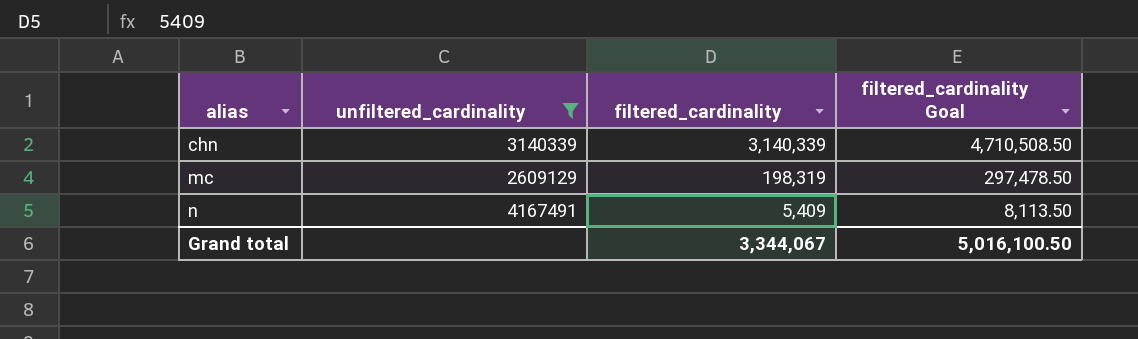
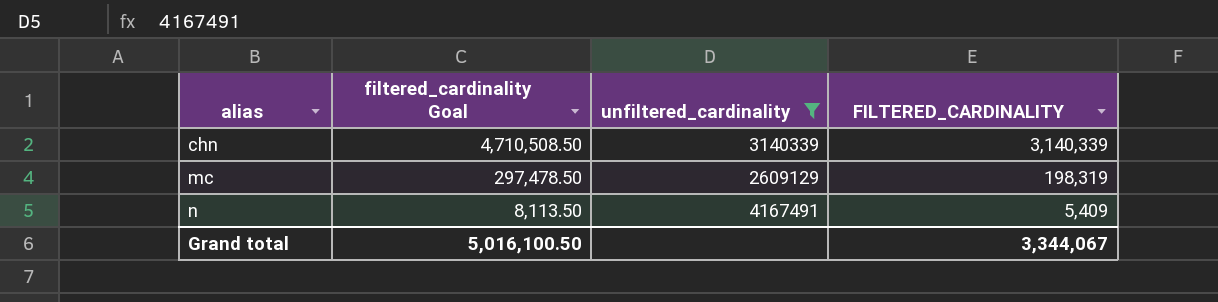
column filtered_cardinality Goal | position: 4 -> 2
column name: filtered_cardinality -> FILTERED_CARDINALITY

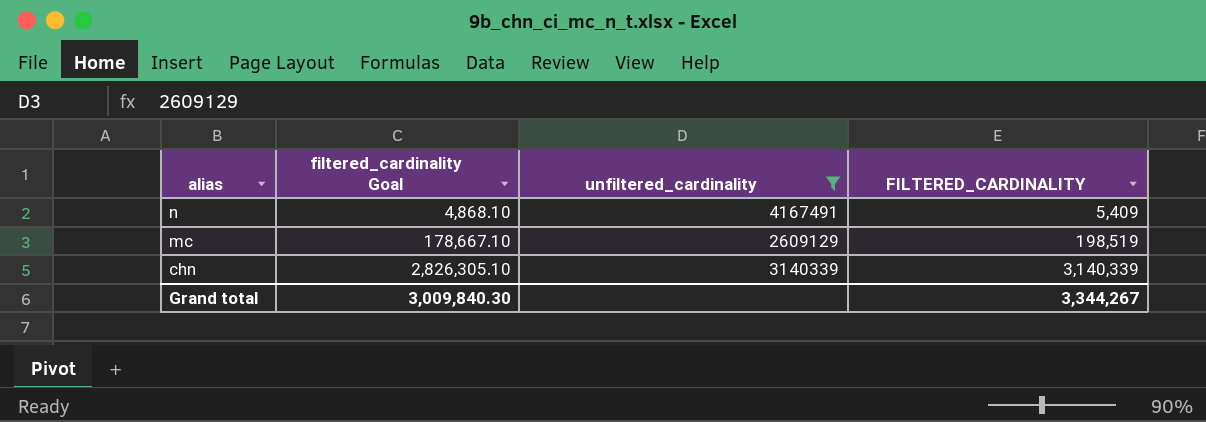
row order: alias ascending -> alias descending
column filtered_cardinality Goal | formula: [FILTERED_CARDINALITY] * 1.5 -> [FILTERED_CARDINALITY] * 0.9
mc | FILTERED_CARDINALITY: 198,319 -> 198,519
Grand total | filtered_cardinality Goal: 5,016,100.50 -> 3,009,840.30
Grand total | FILTERED_CARDINALITY: 3,344,067 -> 3,344,267

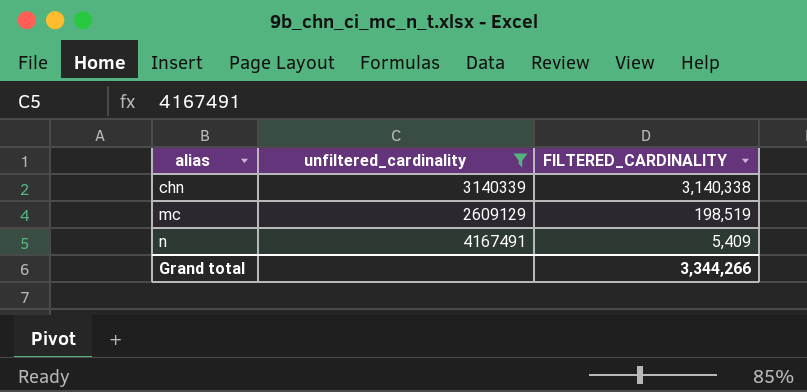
row order: alias descending -> alias ascending
column filtered_cardinality Goal | formula: [FILTERED_CARDINALITY] * 0.9 -> none
chn | FILTERED_CARDINALITY: 3,140,339 -> 3,140,338
Grand total | FILTERED_CARDINALITY: 3,344,267 -> 3,344,266

